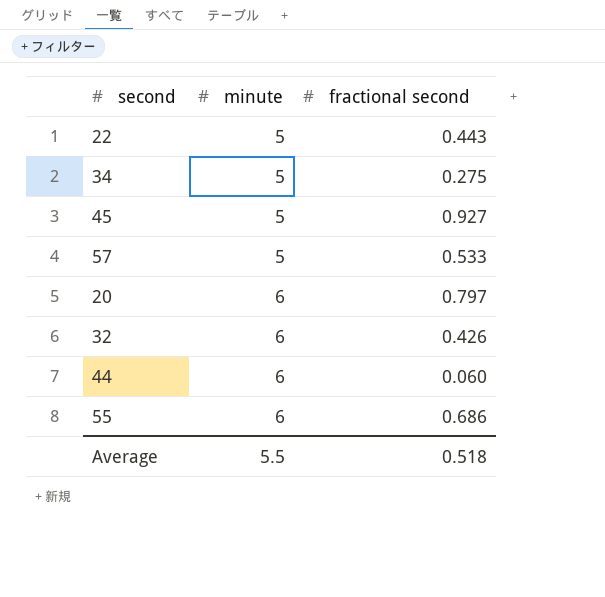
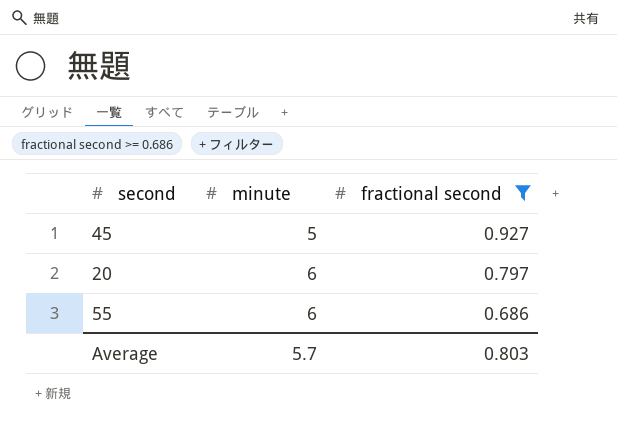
filter: none -> fractional second >= 0.686
Average | minute: 5.5 -> 5.7
Average | fractional second: 0.518 -> 0.803

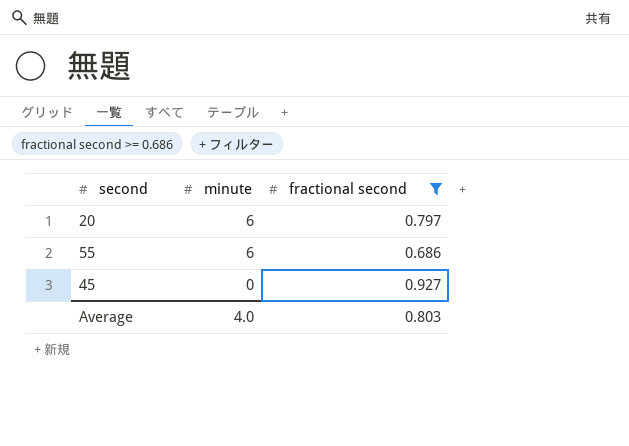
row order: minute ascending -> minute descending
45 | minute: 5 -> 0
Average | minute: 5.7 -> 4.0

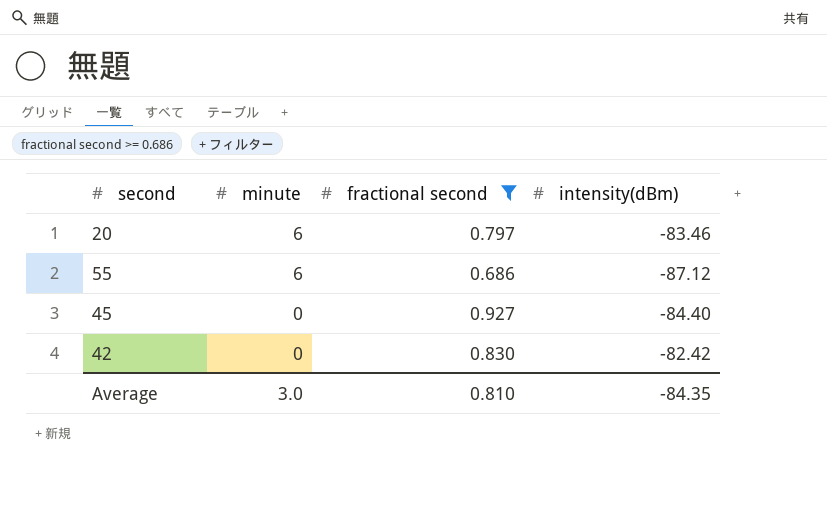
column intensity(dBm) | position: none -> 4
row 42: none -> 0 | 0.830 | -82.42
Average | minute: 4.0 -> 3.0
Average | fractional second: 0.803 -> 0.810

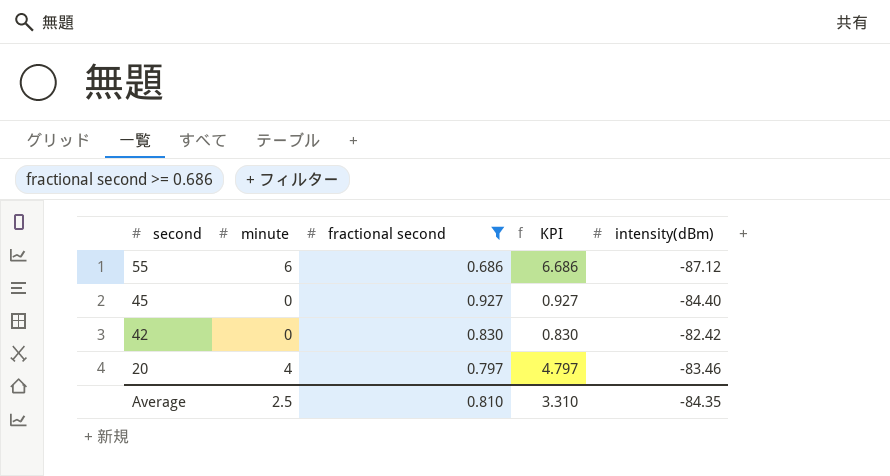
row order: minute descending -> second descending
column KPI | formula: none -> [minute] + [fractional second]
20 | minute: 6 -> 4
Average | minute: 3.0 -> 2.5

